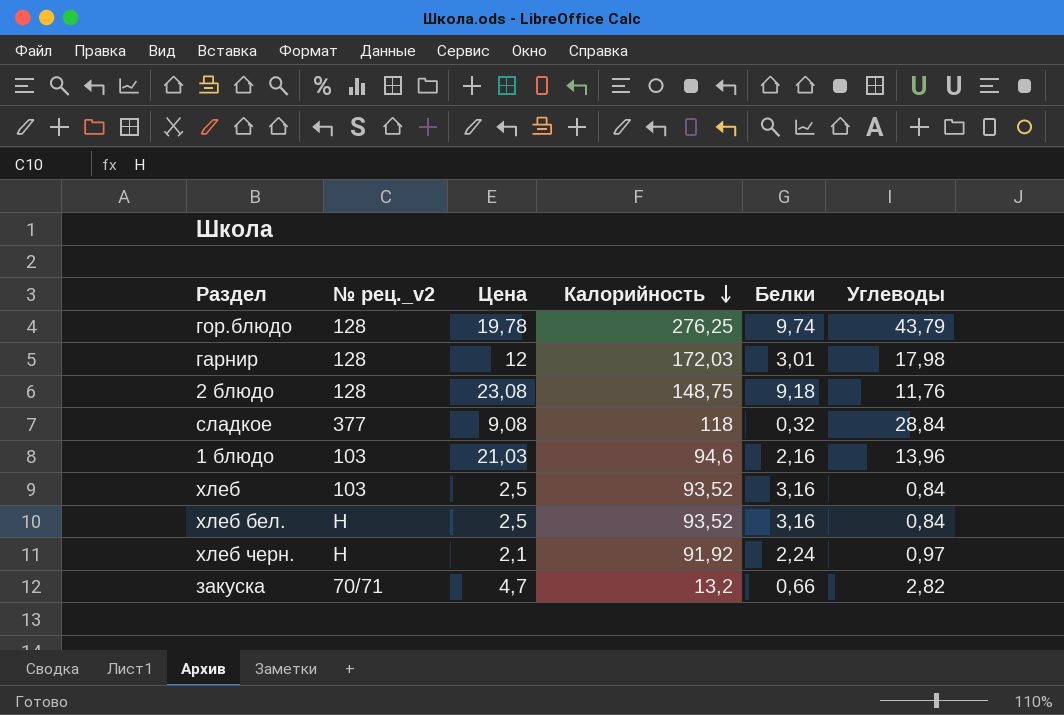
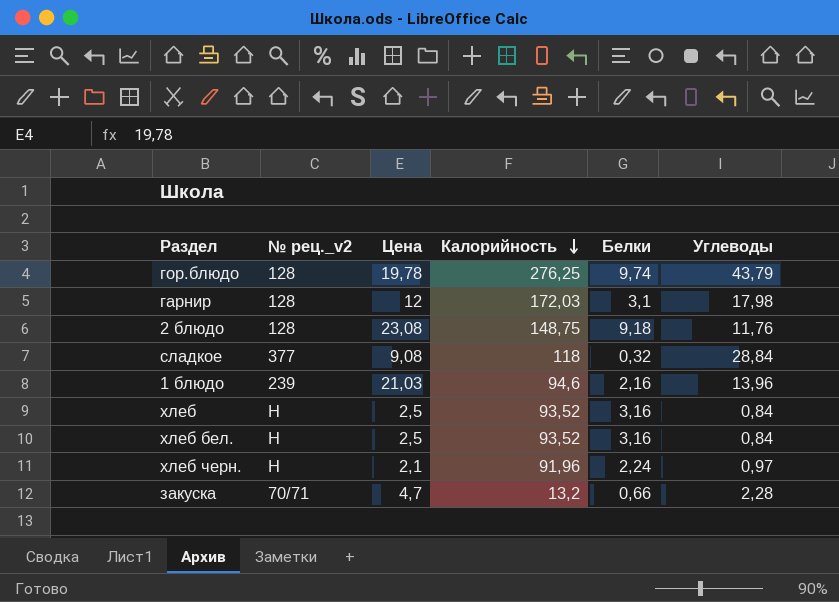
гарнир | Белки: 3,01 -> 3,1
1 блюдо | № рец._v2: 103 -> 239
хлеб | № рец._v2: 103 -> Н
хлеб черн. | Калорийность: 91,92 -> 91,96
закуска | Углеводы: 2,82 -> 2,28

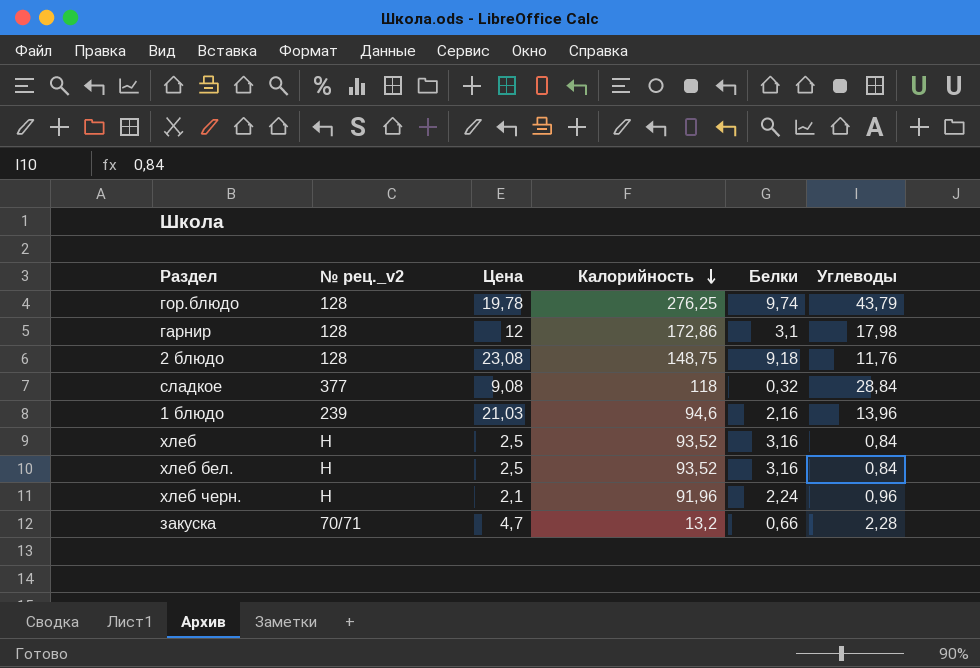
гарнир | Калорийность: 172,03 -> 172,86
хлеб черн. | Углеводы: 0,97 -> 0,96

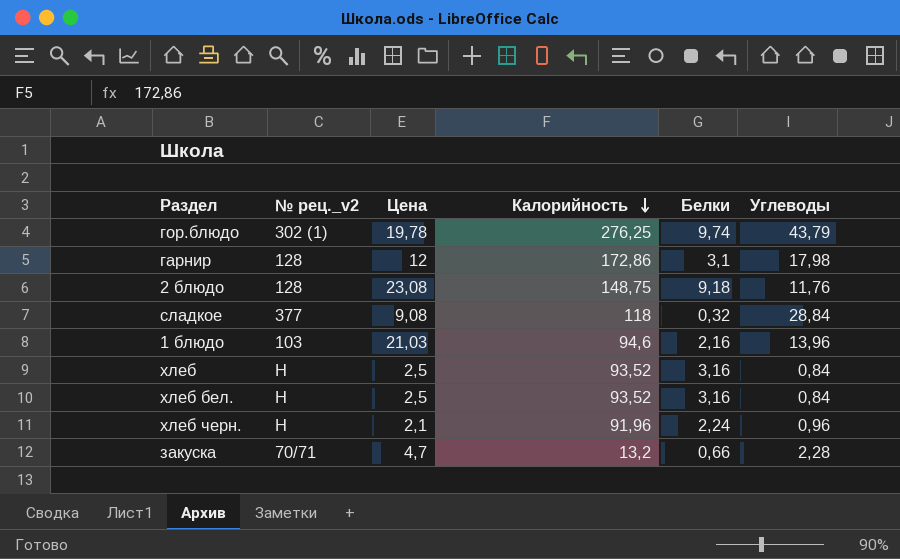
гор.блюдо | № рец._v2: 128 -> 302 (1)
1 блюдо | № рец._v2: 239 -> 103

